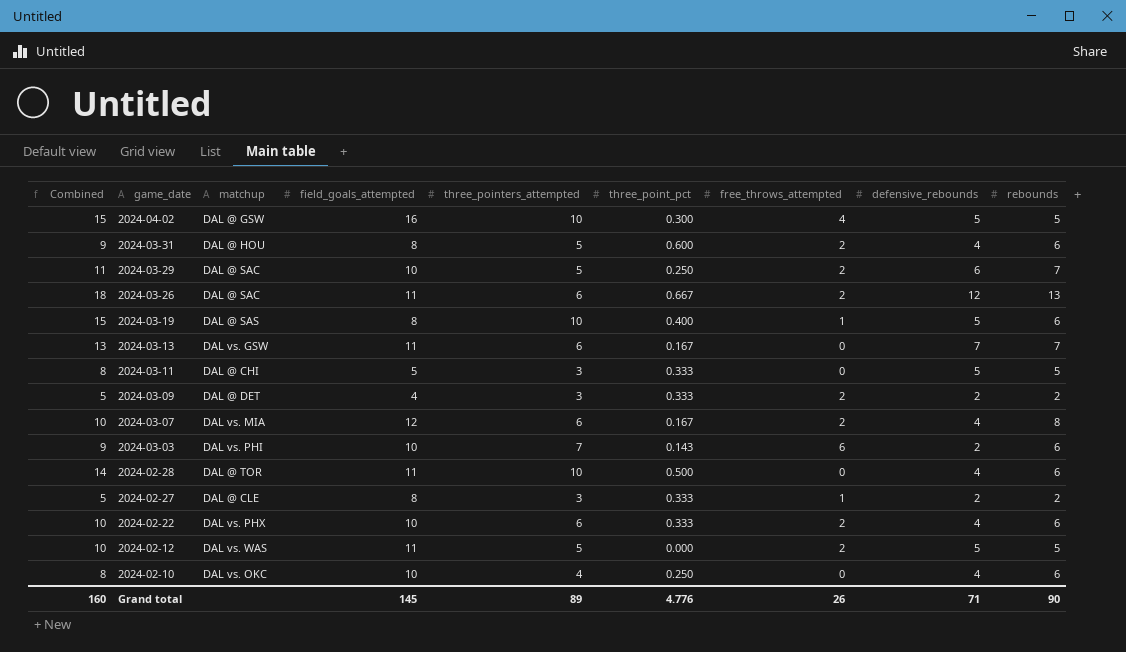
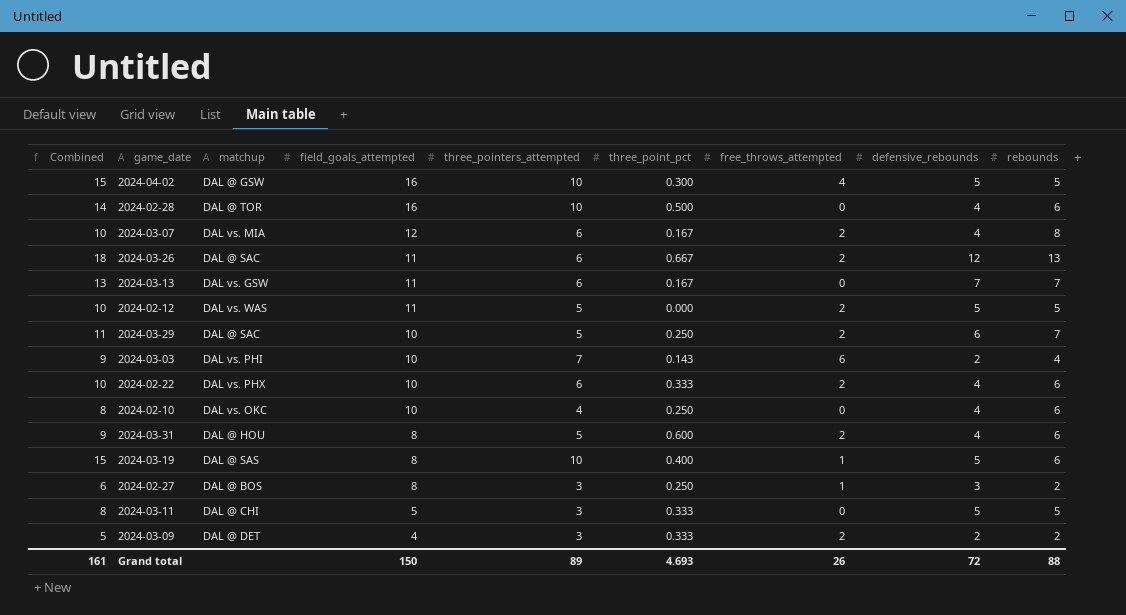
row order: game_date descending -> field_goals_attempted descending
2024-02-28 | field_goals_attempted: 11 -> 16
2024-03-03 | rebounds: 6 -> 4
2024-02-27 | Combined: 5 -> 6
2024-02-27 | matchup: DAL @ CLE -> DAL @ BOS
2024-02-27 | three_point_pct: 0.333 -> 0.250
2024-02-27 | defensive_rebounds: 2 -> 3
Grand total | Combined: 160 -> 161
Grand total | field_goals_attempted: 145 -> 150
Grand total | three_point_pct: 4.776 -> 4.693
Grand total | defensive_rebounds: 71 -> 72
Grand total | rebounds: 90 -> 88

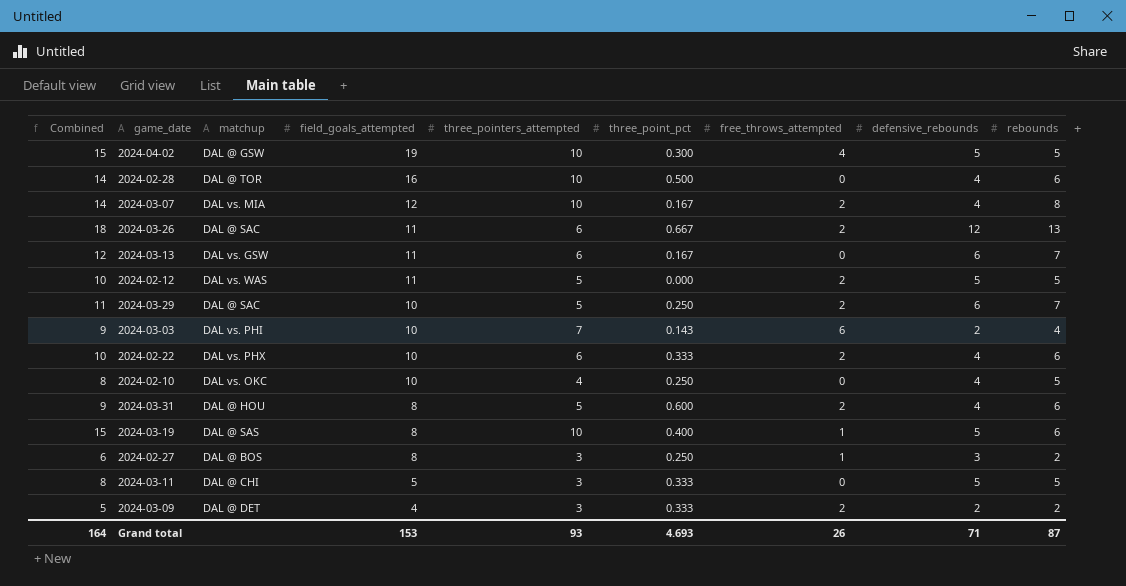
2024-04-02 | field_goals_attempted: 16 -> 19
2024-03-07 | Combined: 10 -> 14
2024-03-07 | three_pointers_attempted: 6 -> 10
2024-03-13 | Combined: 13 -> 12
2024-03-13 | defensive_rebounds: 7 -> 6
2024-02-10 | rebounds: 6 -> 5
Grand total | Combined: 161 -> 164
Grand total | field_goals_attempted: 150 -> 153
Grand total | three_pointers_attempted: 89 -> 93
Grand total | defensive_rebounds: 72 -> 71
Grand total | rebounds: 88 -> 87

